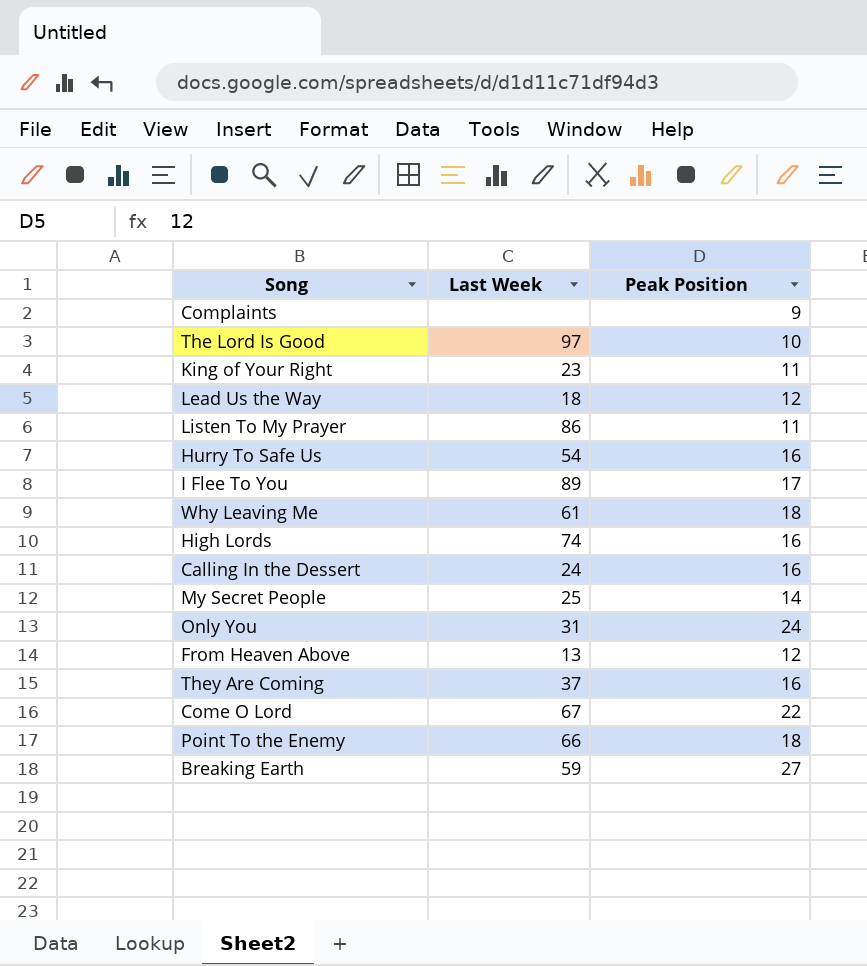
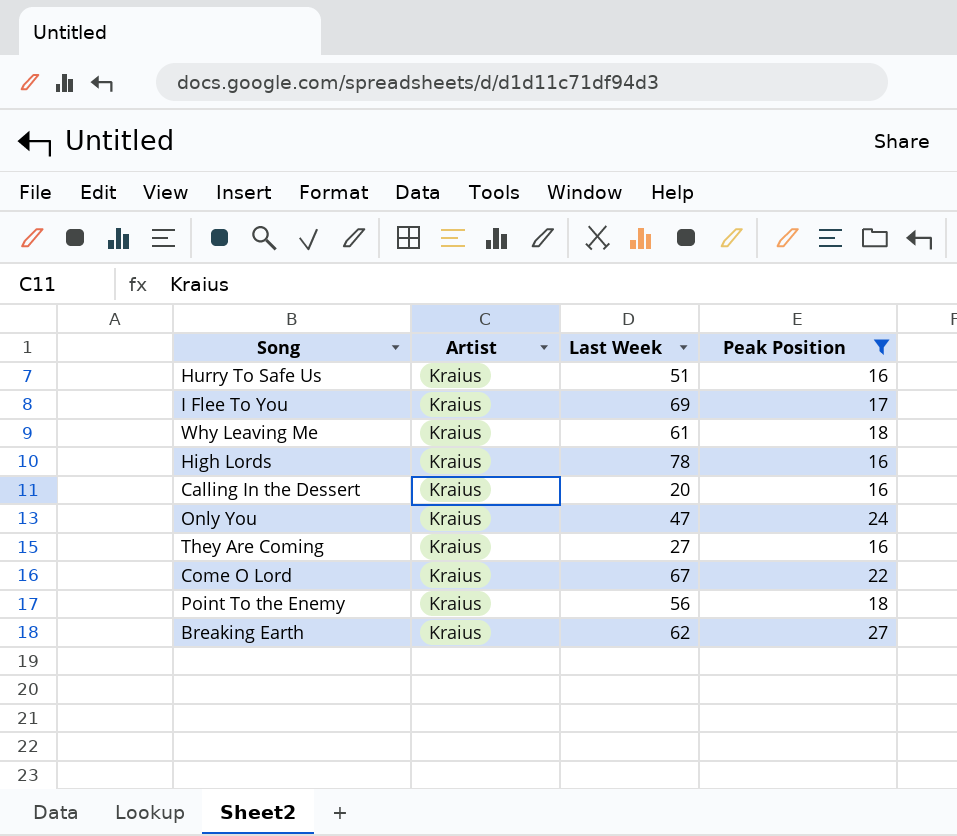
filter: none -> Peak Position >= 16
column Artist | position: none -> 2
Hurry To Safe Us | Last Week: 54 -> 51
I Flee To You | Last Week: 89 -> 69
High Lords | Last Week: 74 -> 78
Calling In the Dessert | Last Week: 24 -> 20
Only You | Last Week: 31 -> 47
They Are Coming | Last Week: 37 -> 27
Point To the Enemy | Last Week: 66 -> 56
Breaking Earth | Last Week: 59 -> 62

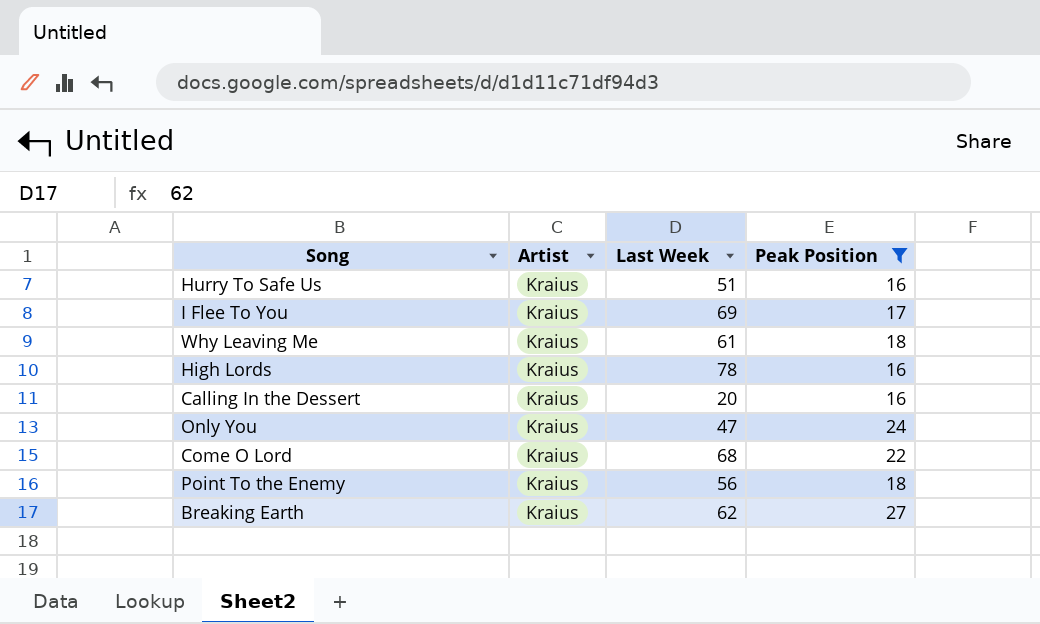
row They Are Coming: Kraius | 27 | 16 -> none
Come O Lord | Last Week: 67 -> 68

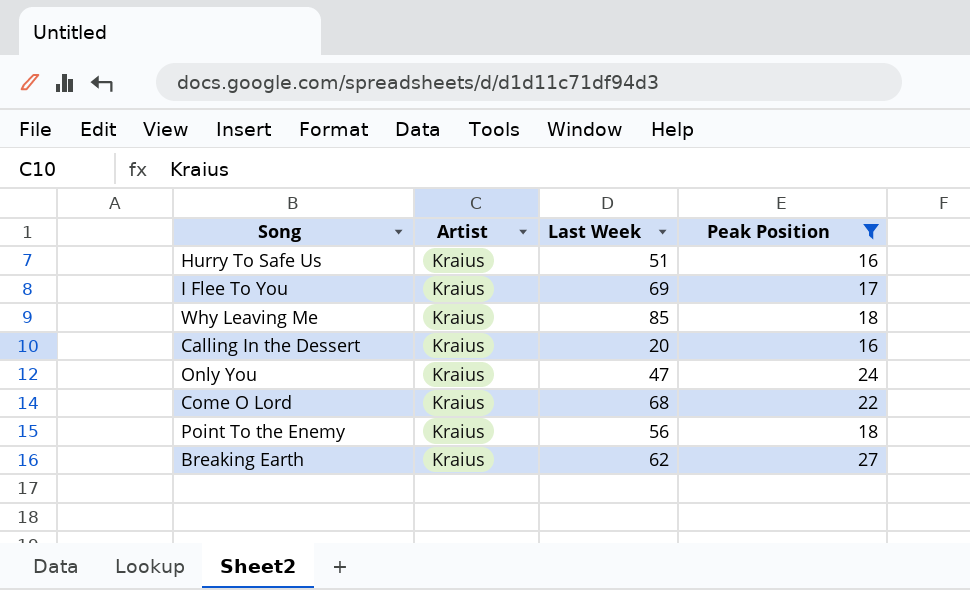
row High Lords: Kraius | 78 | 16 -> none
Why Leaving Me | Last Week: 61 -> 85

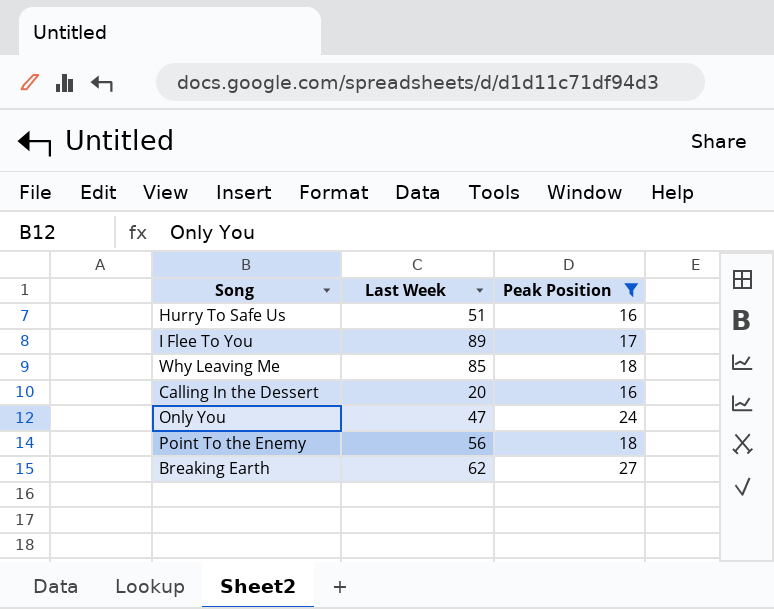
column Artist | position: 2 -> none
row Come O Lord: Kraius | 68 | 22 -> none
I Flee To You | Last Week: 69 -> 89

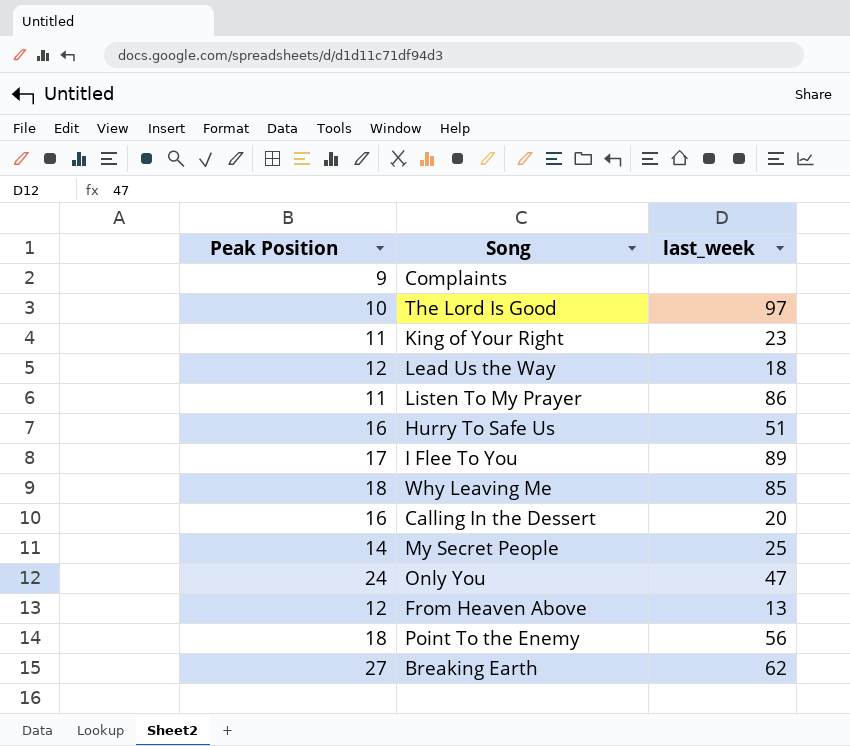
filter: Peak Position >= 16 -> none
column Peak Position | position: 3 -> 1
column name: Last Week -> last_week

